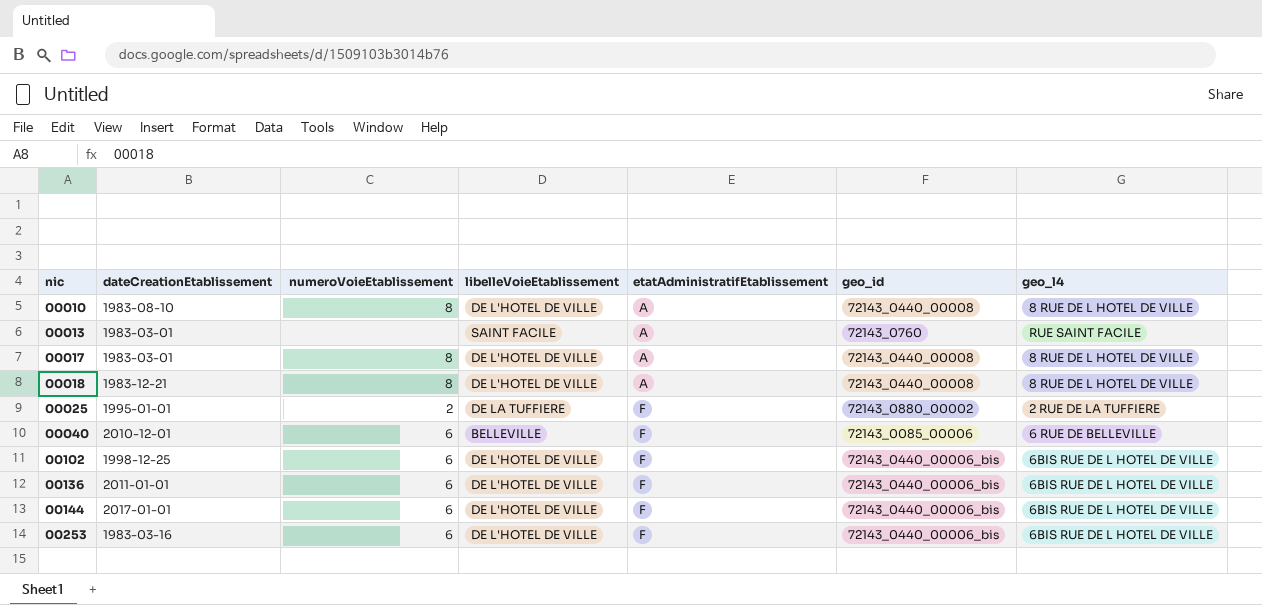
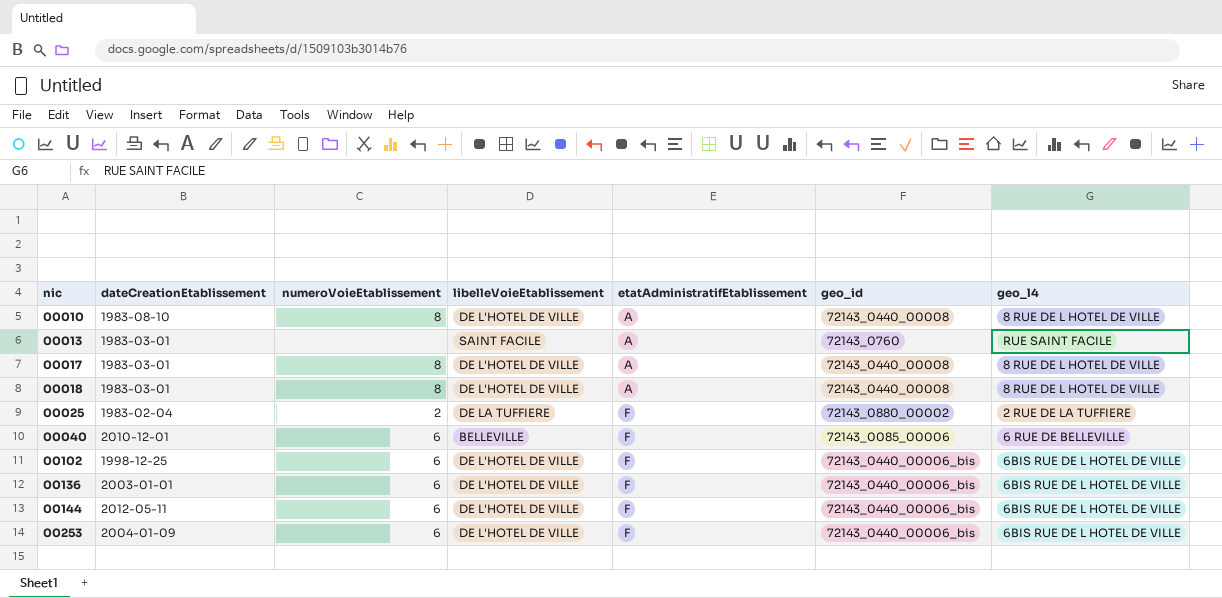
00018 | dateCreationEtablissement: 1983-12-21 -> 1983-03-01
00025 | dateCreationEtablissement: 1995-01-01 -> 1983-02-04
00136 | dateCreationEtablissement: 2011-01-01 -> 2003-01-01
00144 | dateCreationEtablissement: 2017-01-01 -> 2012-05-11
00253 | dateCreationEtablissement: 1983-03-16 -> 2004-01-09

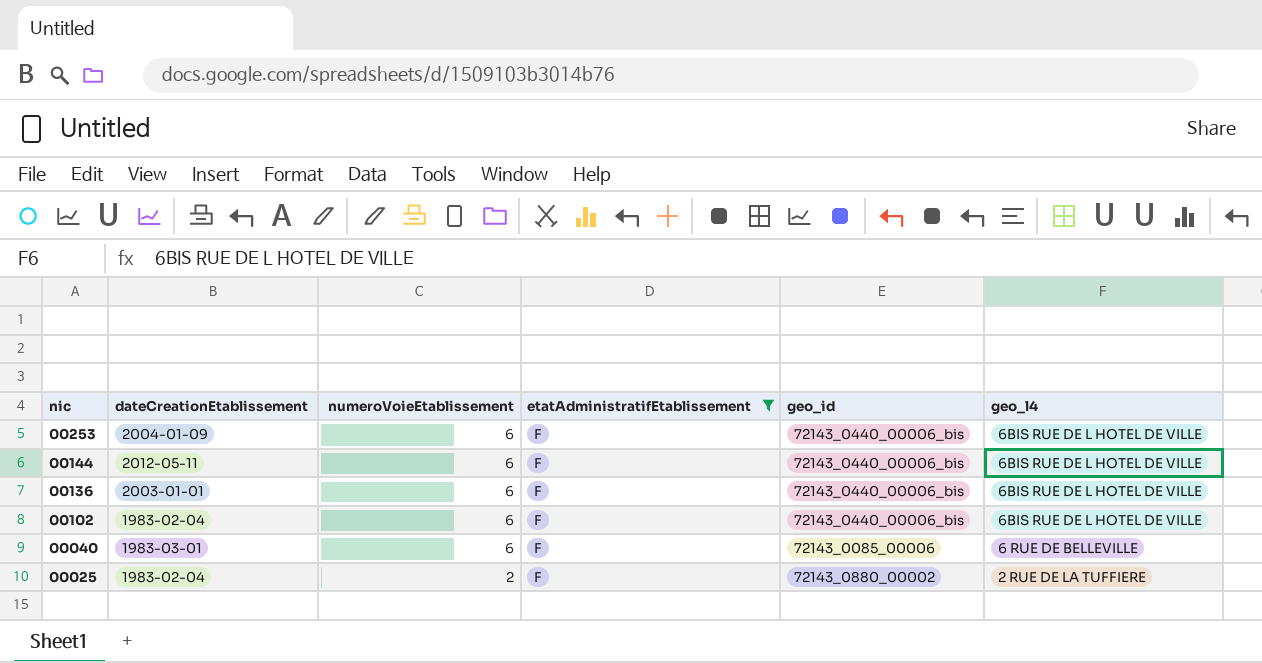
filter: none -> etatAdministratifEtablissement = F
row order: nic ascending -> nic descending
column libelleVoieEtablissement | position: 4 -> none
00102 | dateCreationEtablissement: 1998-12-25 -> 1983-02-04
00040 | dateCreationEtablissement: 2010-12-01 -> 1983-03-01

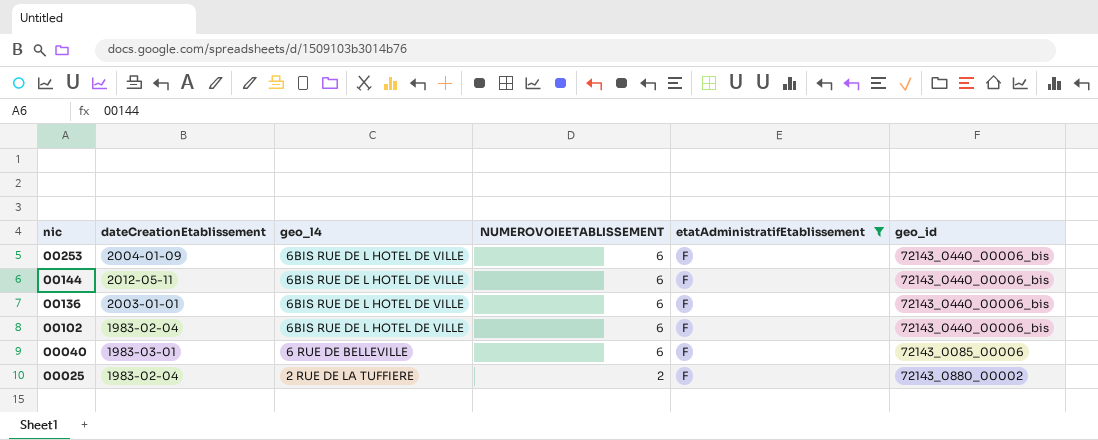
column geo_l4 | position: 6 -> 3
column name: numeroVoieEtablissement -> NUMEROVOIEETABLISSEMENT

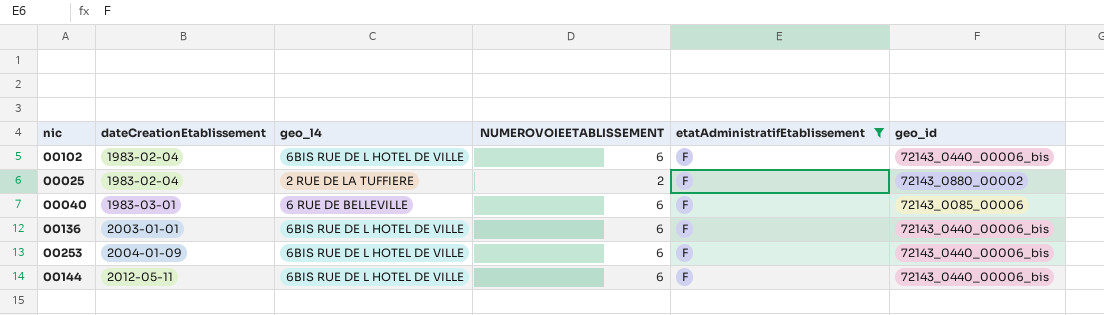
row order: nic descending -> dateCreationEtablissement ascending

